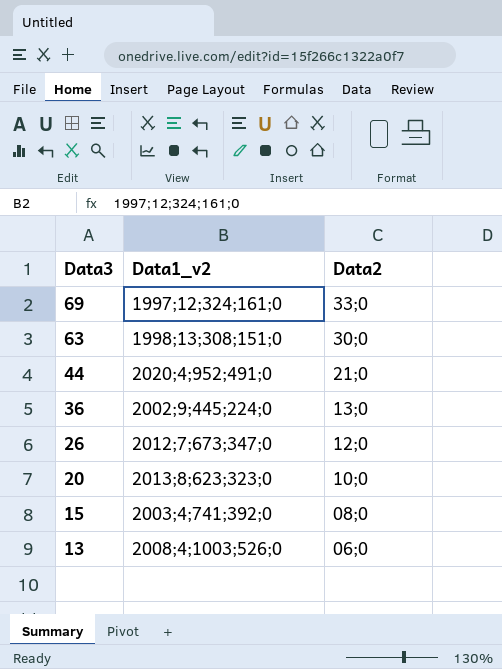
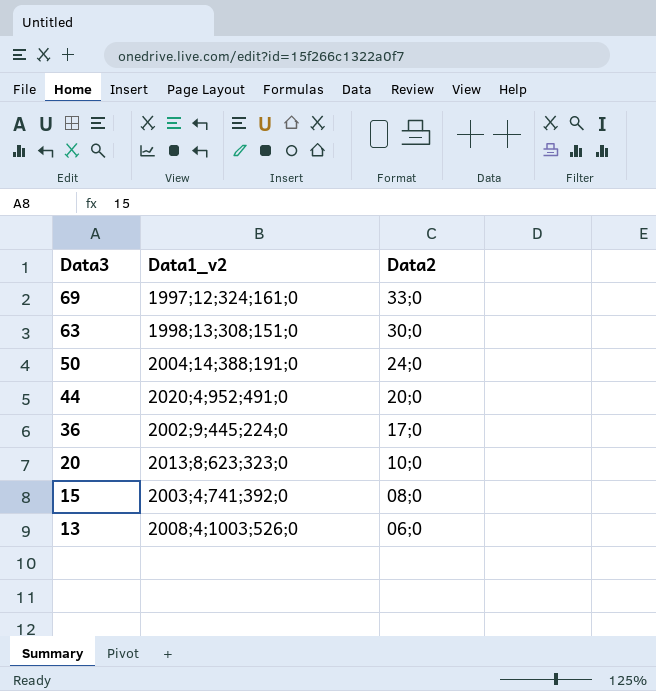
row 26: 2012;7;673;347;0 | 12;0 -> none
row 50: none -> 2004;14;388;191;0 | 24;0
44 | Data2: 21;0 -> 20;0
36 | Data2: 13;0 -> 17;0

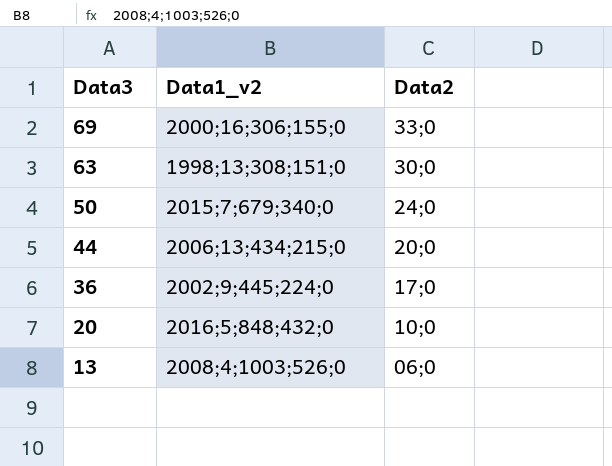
row 15: 2003;4;741;392;0 | 08;0 -> none
69 | Data1_v2: 1997;12;324;161;0 -> 2000;16;306;155;0
50 | Data1_v2: 2004;14;388;191;0 -> 2015;7;679;340;0
44 | Data1_v2: 2020;4;952;491;0 -> 2006;13;434;215;0
20 | Data1_v2: 2013;8;623;323;0 -> 2016;5;848;432;0

